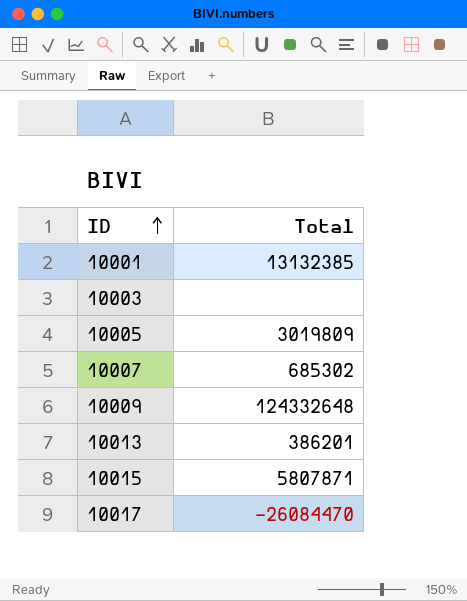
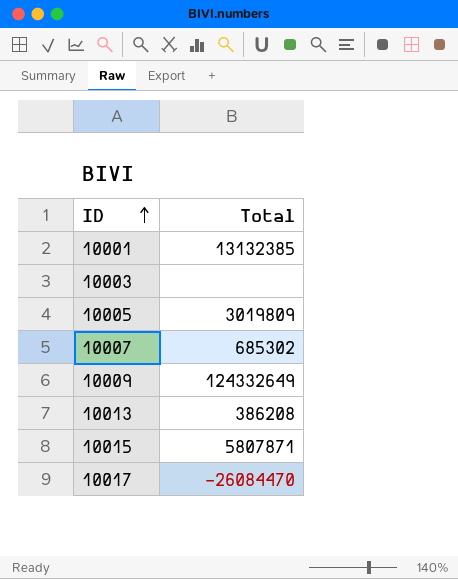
10009 | Total: 124332648 -> 124332649
10013 | Total: 386201 -> 386208

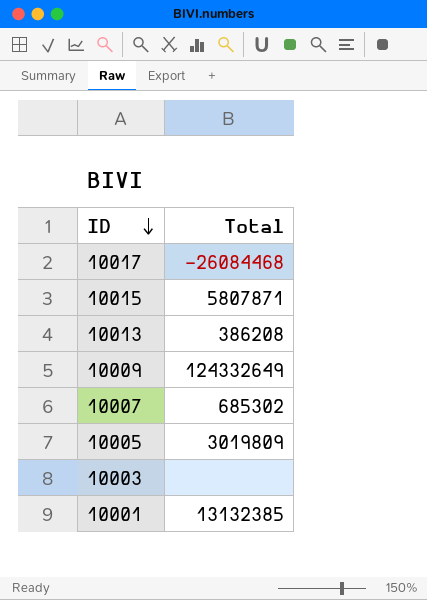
row order: ID ascending -> ID descending
10017 | Total: -26084470 -> -26084468

